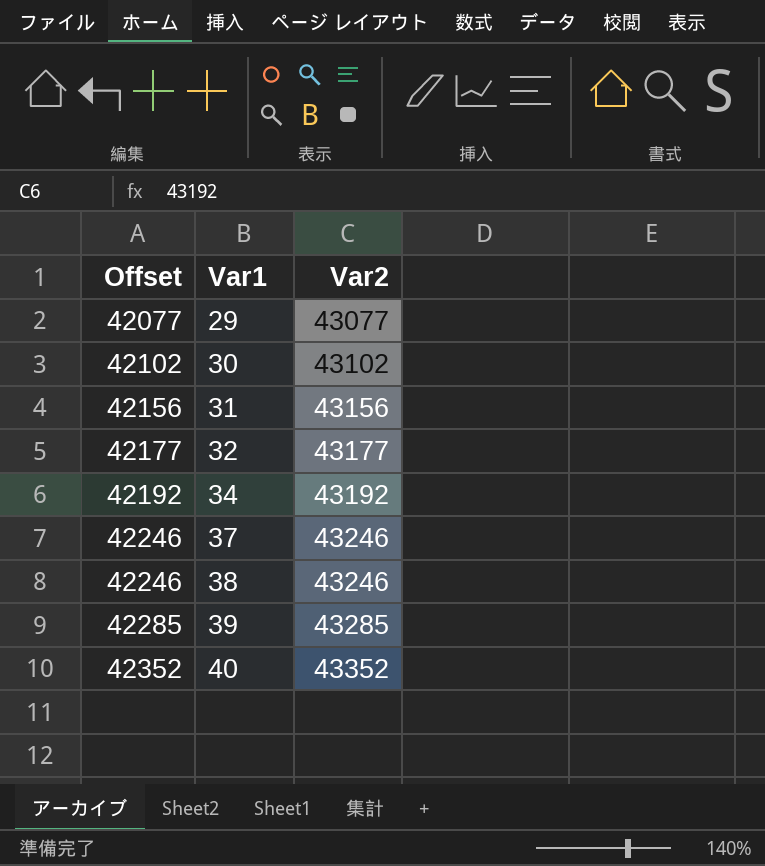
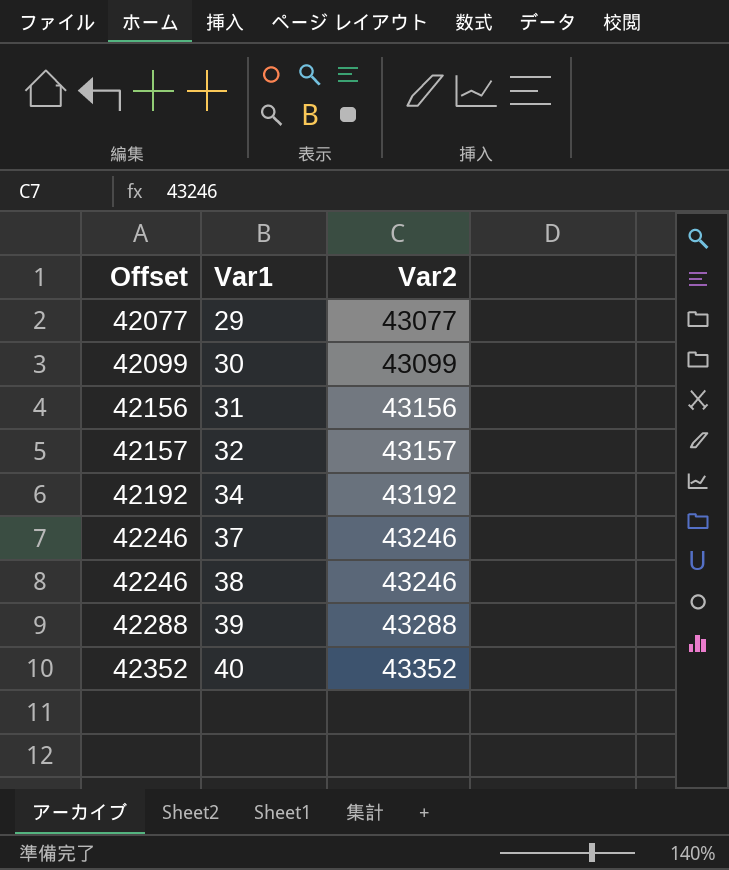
30 | Offset: 42102 -> 42099
30 | Var2: 43102 -> 43099
32 | Offset: 42177 -> 42157
32 | Var2: 43177 -> 43157
39 | Offset: 42285 -> 42288
39 | Var2: 43285 -> 43288

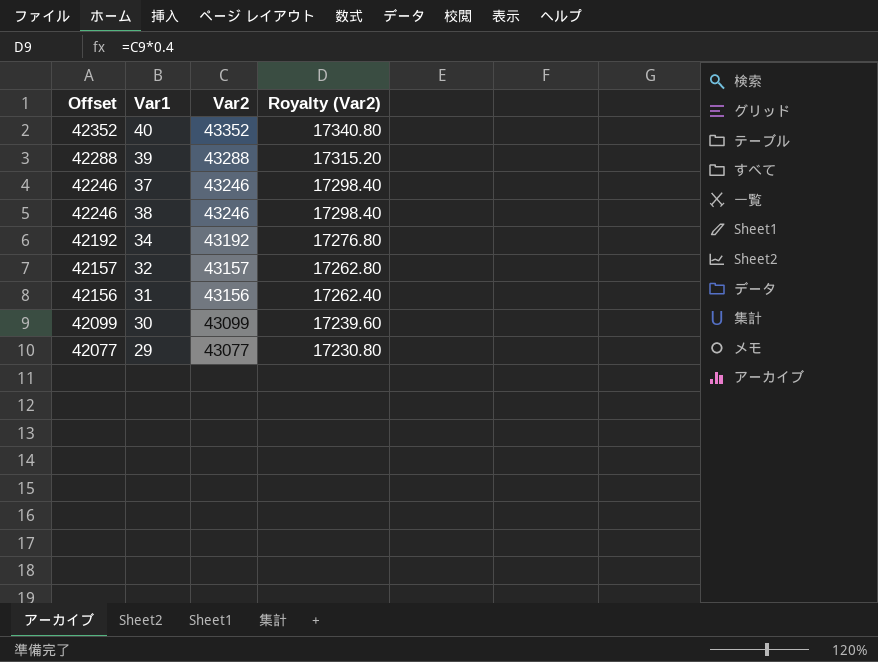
row order: Offset ascending -> Offset descending
column Royalty (Var2) | formula: none -> [Var2] * 0.4

